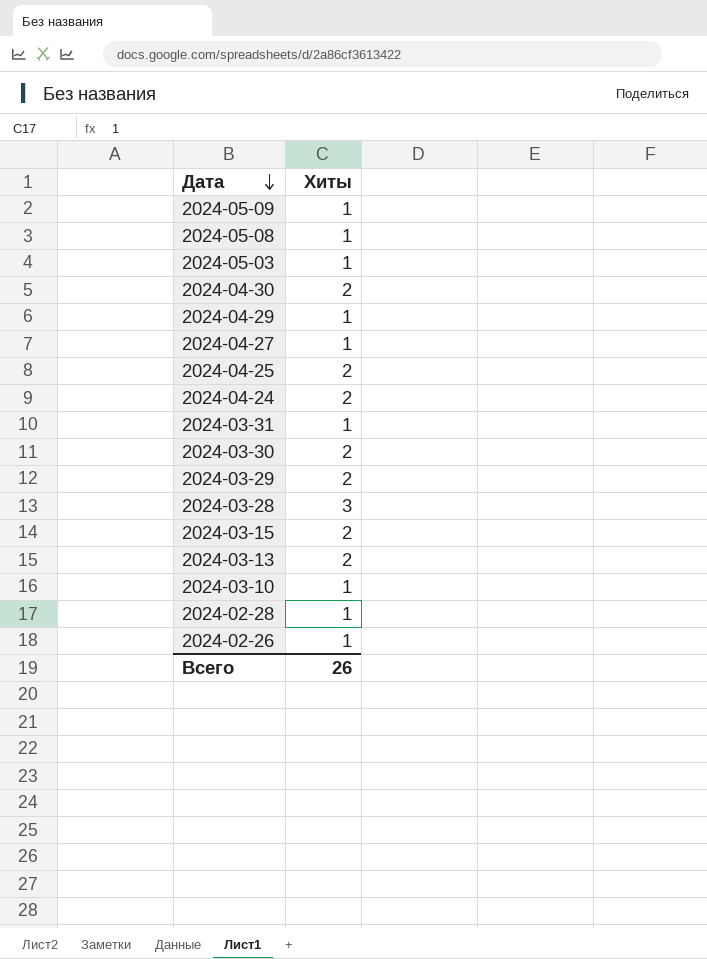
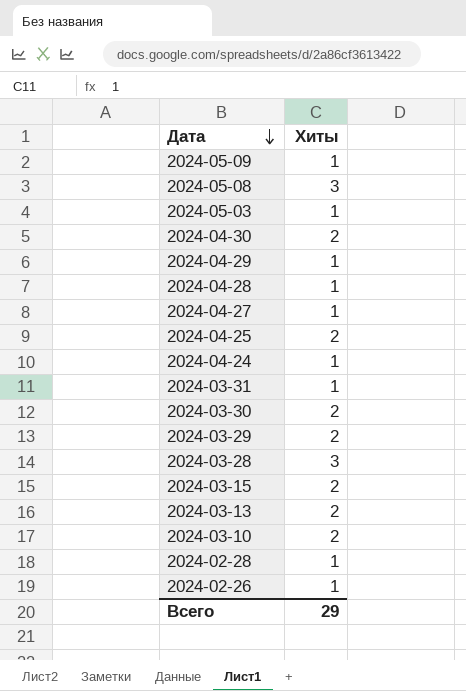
2024-05-08 | Хиты: 1 -> 3
row 2024-04-28: none -> 1
2024-04-24 | Хиты: 2 -> 1
2024-03-10 | Хиты: 1 -> 2
Всего | Хиты: 26 -> 29

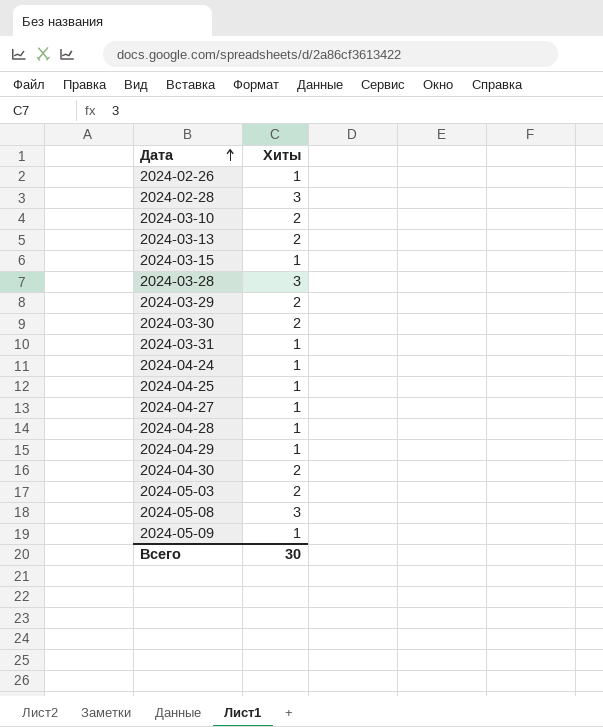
row order: Дата descending -> Дата ascending
2024-02-28 | Хиты: 1 -> 3
2024-03-15 | Хиты: 2 -> 1
2024-04-25 | Хиты: 2 -> 1
2024-05-03 | Хиты: 1 -> 2
Всего | Хиты: 29 -> 30

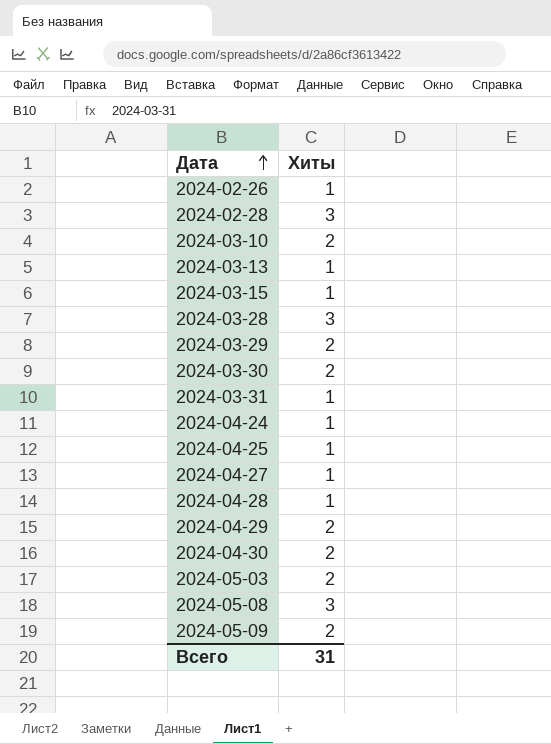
2024-03-13 | Хиты: 2 -> 1
2024-04-29 | Хиты: 1 -> 2
2024-05-09 | Хиты: 1 -> 2
Всего | Хиты: 30 -> 31

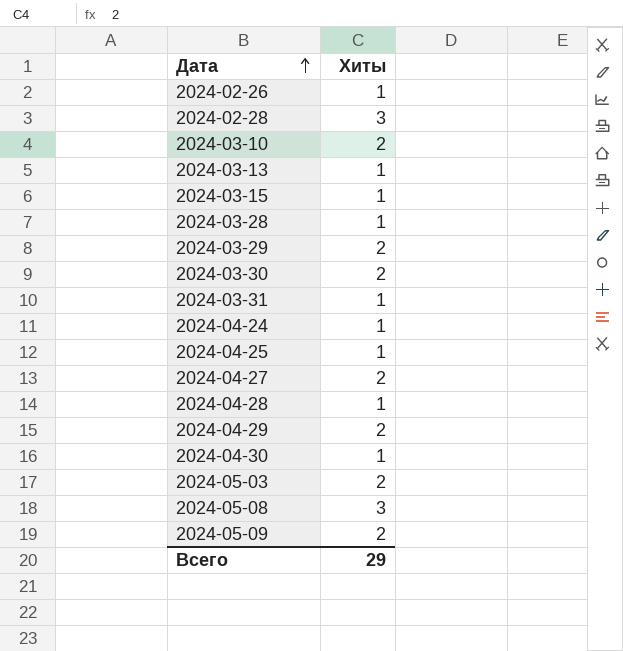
2024-03-28 | Хиты: 3 -> 1
2024-04-27 | Хиты: 1 -> 2
2024-04-30 | Хиты: 2 -> 1
Всего | Хиты: 31 -> 29

